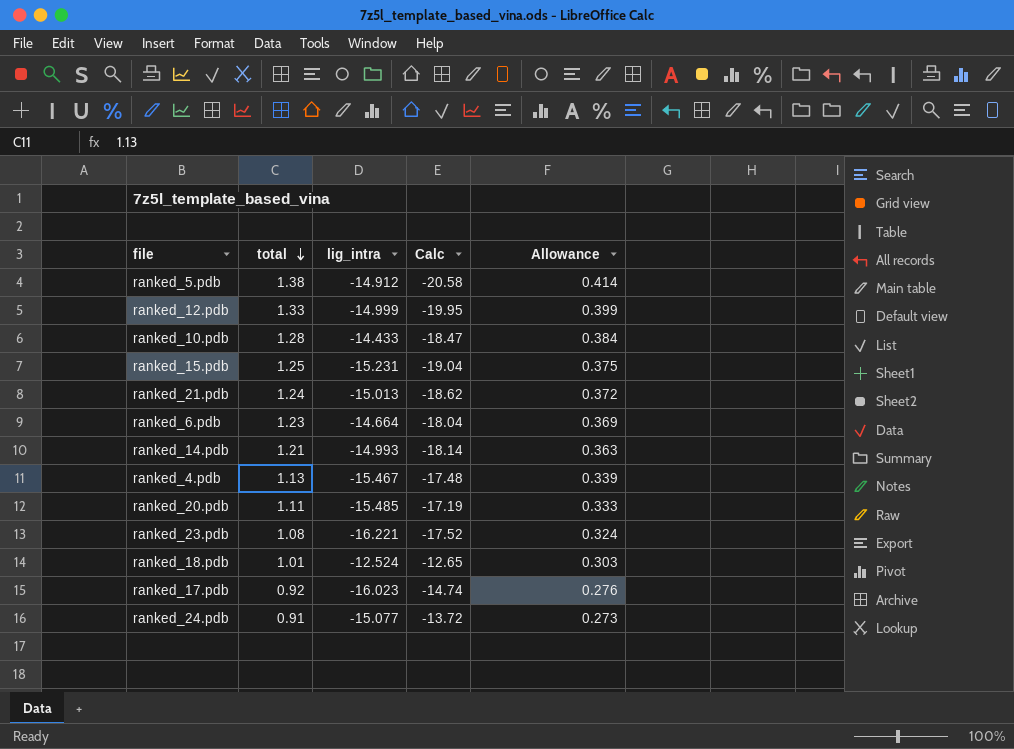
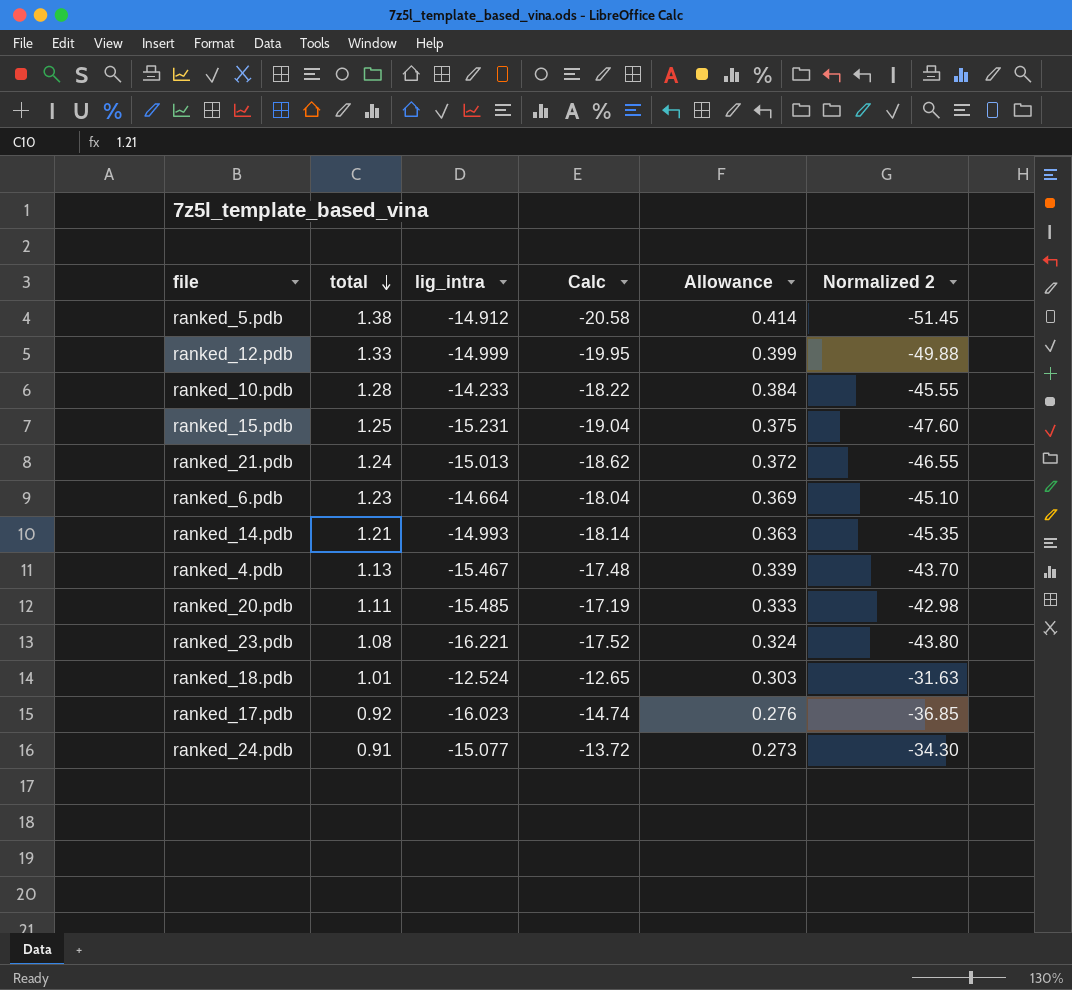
column Normalized 2 | formula: none -> [Calc] * 2.5
ranked_10.pdb | lig_intra: -14.433 -> -14.233
ranked_10.pdb | Calc: -18.47 -> -18.22

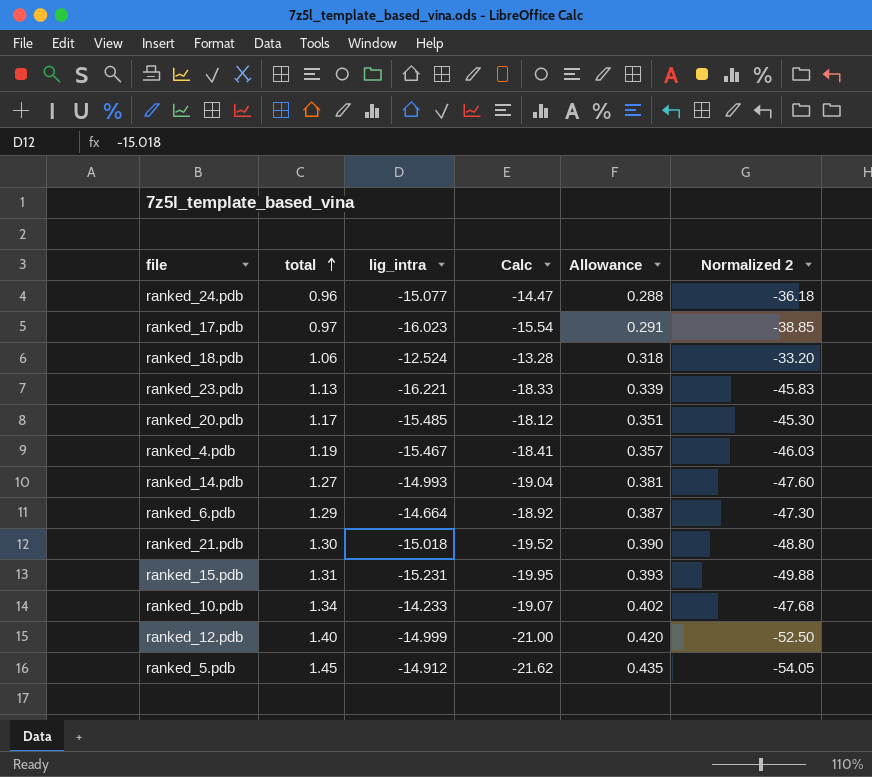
row order: total descending -> total ascending
ranked_24.pdb | total: 0.91 -> 0.96
ranked_24.pdb | Calc: -13.72 -> -14.47
ranked_24.pdb | Allowance: 0.273 -> 0.288
ranked_24.pdb | Normalized 2: -34.30 -> -36.18
ranked_17.pdb | total: 0.92 -> 0.97
ranked_17.pdb | Calc: -14.74 -> -15.54
ranked_17.pdb | Allowance: 0.276 -> 0.291
ranked_17.pdb | Normalized 2: -36.85 -> -38.85
ranked_18.pdb | total: 1.01 -> 1.06
ranked_18.pdb | Calc: -12.65 -> -13.28
ranked_18.pdb | Allowance: 0.303 -> 0.318
ranked_18.pdb | Normalized 2: -31.63 -> -33.20
ranked_23.pdb | total: 1.08 -> 1.13
ranked_23.pdb | Calc: -17.52 -> -18.33
ranked_23.pdb | Allowance: 0.324 -> 0.339
ranked_23.pdb | Normalized 2: -43.80 -> -45.83
ranked_20.pdb | total: 1.11 -> 1.17
ranked_20.pdb | Calc: -17.19 -> -18.12
ranked_20.pdb | Allowance: 0.333 -> 0.351
ranked_20.pdb | Normalized 2: -42.98 -> -45.30
ranked_4.pdb | total: 1.13 -> 1.19
ranked_4.pdb | Calc: -17.48 -> -18.41
ranked_4.pdb | Allowance: 0.339 -> 0.357
ranked_4.pdb | Normalized 2: -43.70 -> -46.03
ranked_14.pdb | total: 1.21 -> 1.27
ranked_14.pdb | Calc: -18.14 -> -19.04
ranked_14.pdb | Allowance: 0.363 -> 0.381
ranked_14.pdb | Normalized 2: -45.35 -> -47.60
ranked_6.pdb | total: 1.23 -> 1.29
ranked_6.pdb | Calc: -18.04 -> -18.92
ranked_6.pdb | Allowance: 0.369 -> 0.387
ranked_6.pdb | Normalized 2: -45.10 -> -47.30
ranked_21.pdb | total: 1.24 -> 1.30
ranked_21.pdb | lig_intra: -15.013 -> -15.018
ranked_21.pdb | Calc: -18.62 -> -19.52
ranked_21.pdb | Allowance: 0.372 -> 0.390
ranked_21.pdb | Normalized 2: -46.55 -> -48.80
ranked_15.pdb | total: 1.25 -> 1.31
ranked_15.pdb | Calc: -19.04 -> -19.95
ranked_15.pdb | Allowance: 0.375 -> 0.393
ranked_15.pdb | Normalized 2: -47.60 -> -49.88
ranked_10.pdb | total: 1.28 -> 1.34
ranked_10.pdb | Calc: -18.22 -> -19.07
ranked_10.pdb | Allowance: 0.384 -> 0.402
ranked_10.pdb | Normalized 2: -45.55 -> -47.68
ranked_12.pdb | total: 1.33 -> 1.40
ranked_12.pdb | Calc: -19.95 -> -21.00
ranked_12.pdb | Allowance: 0.399 -> 0.420
ranked_12.pdb | Normalized 2: -49.88 -> -52.50
ranked_5.pdb | total: 1.38 -> 1.45
ranked_5.pdb | Calc: -20.58 -> -21.62
ranked_5.pdb | Allowance: 0.414 -> 0.435
ranked_5.pdb | Normalized 2: -51.45 -> -54.05

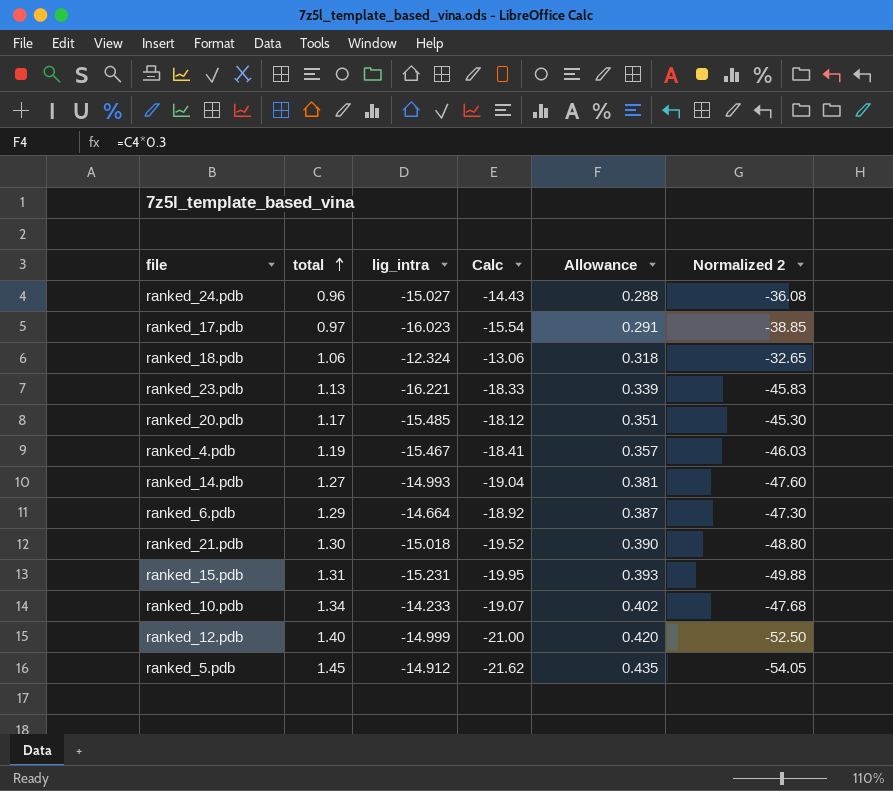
ranked_24.pdb | lig_intra: -15.077 -> -15.027
ranked_24.pdb | Calc: -14.47 -> -14.43
ranked_24.pdb | Normalized 2: -36.18 -> -36.08
ranked_18.pdb | lig_intra: -12.524 -> -12.324
ranked_18.pdb | Calc: -13.28 -> -13.06
ranked_18.pdb | Normalized 2: -33.20 -> -32.65

